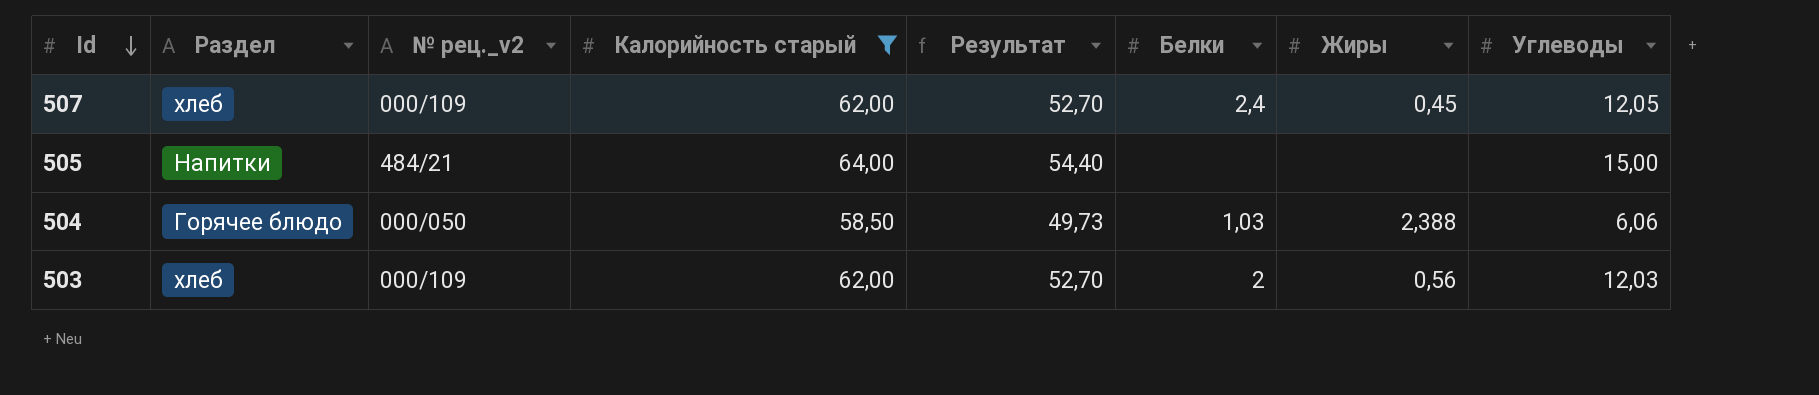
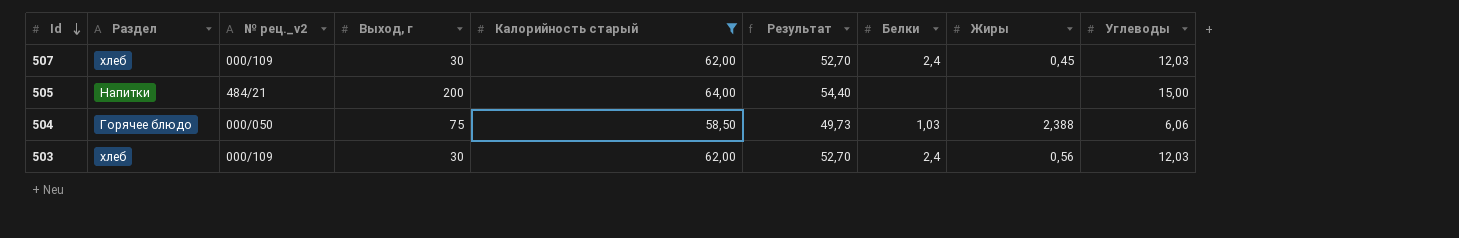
column Выход, г | position: none -> 4
507 | Углеводы: 12,05 -> 12,03
503 | Белки: 2 -> 2,4

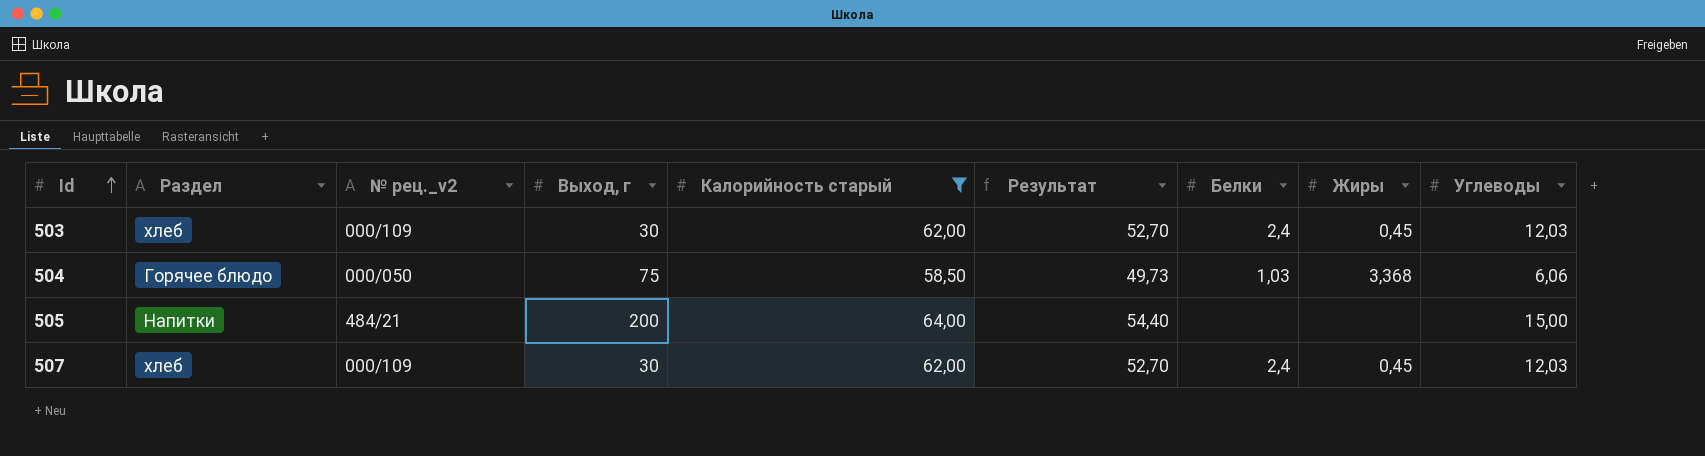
row order: Id descending -> Id ascending
503 | Жиры: 0,56 -> 0,45
504 | Жиры: 2,388 -> 3,368

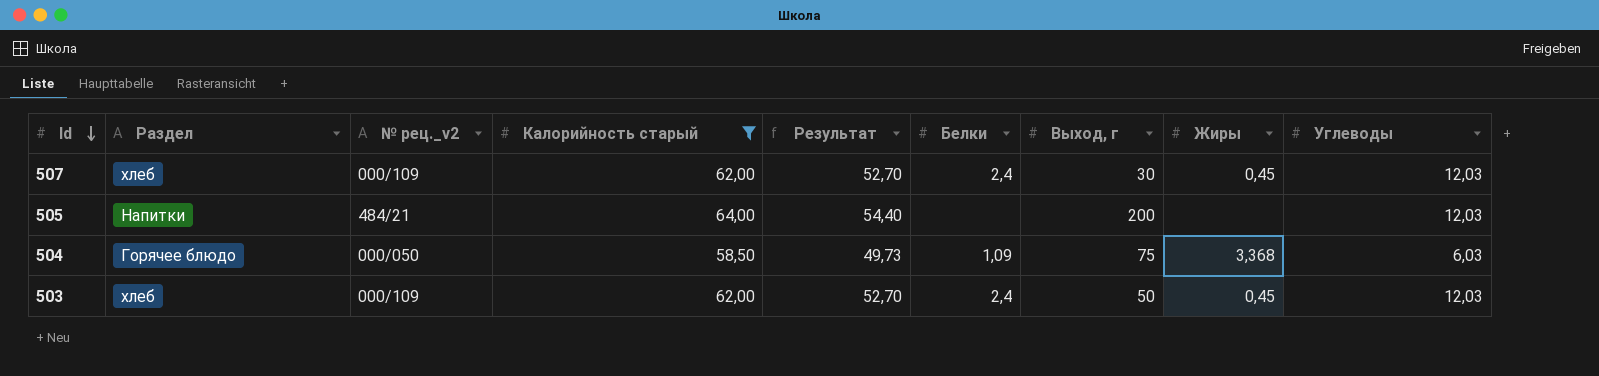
row order: Id ascending -> Id descending
column Выход, г | position: 4 -> 7
505 | Углеводы: 15,00 -> 12,03
504 | Белки: 1,03 -> 1,09
504 | Углеводы: 6,06 -> 6,03
503 | Выход, г: 30 -> 50

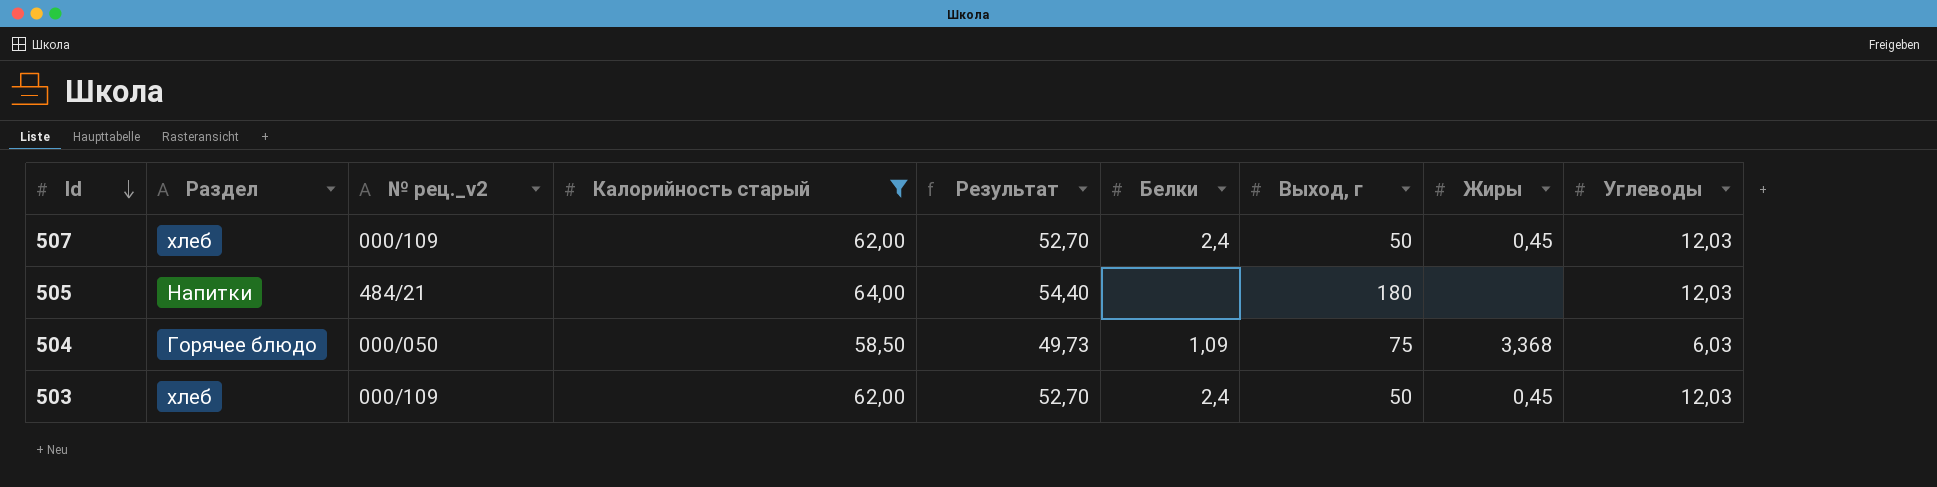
507 | Выход, г: 30 -> 50
505 | Выход, г: 200 -> 180

